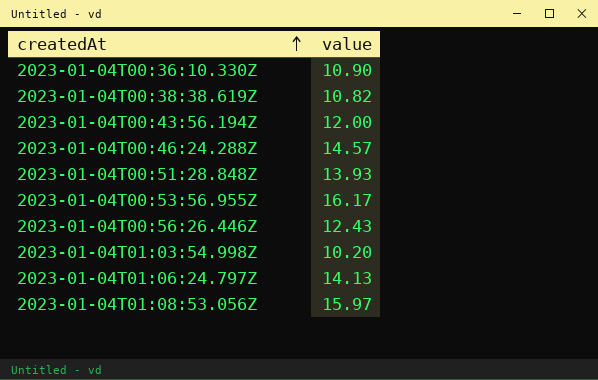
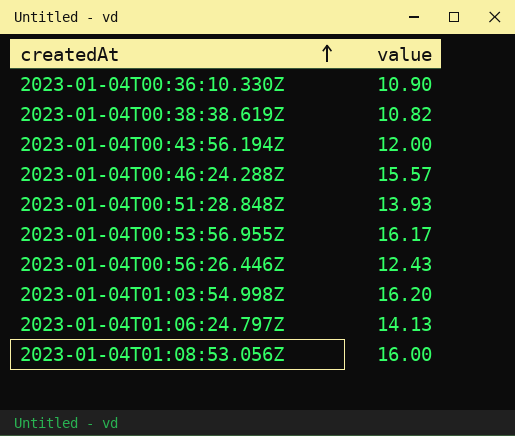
2023-01-04T00:46:24.288Z | value: 14.57 -> 15.57
2023-01-04T01:03:54.998Z | value: 10.20 -> 16.20
2023-01-04T01:08:53.056Z | value: 15.97 -> 16.00

